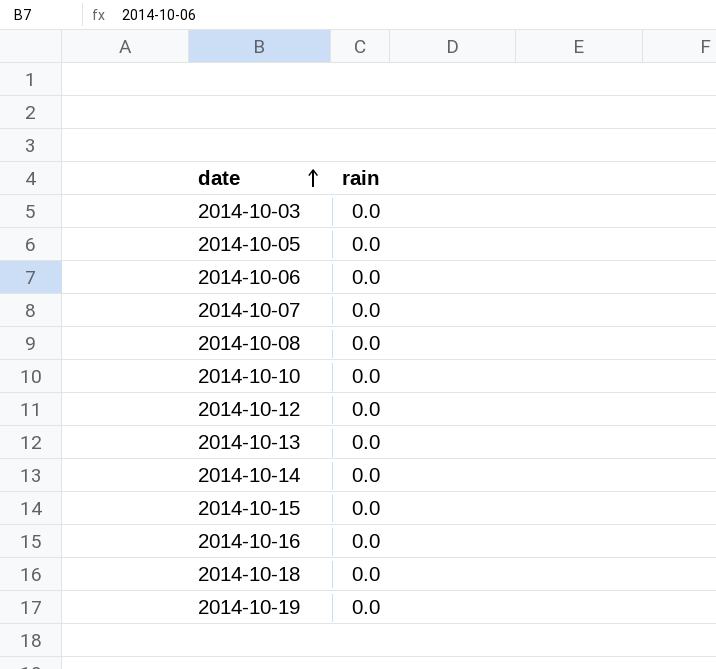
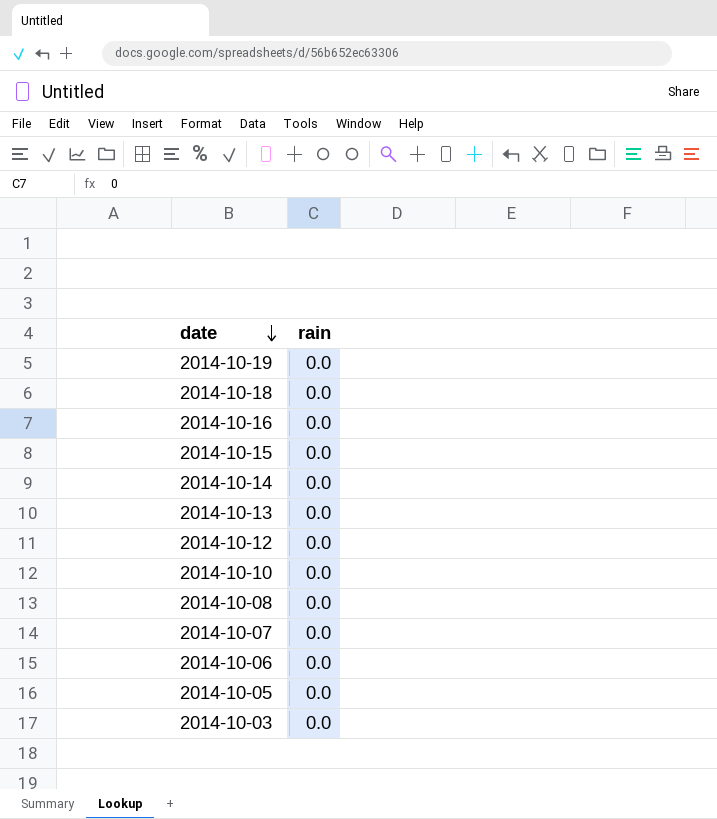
row order: date ascending -> date descending

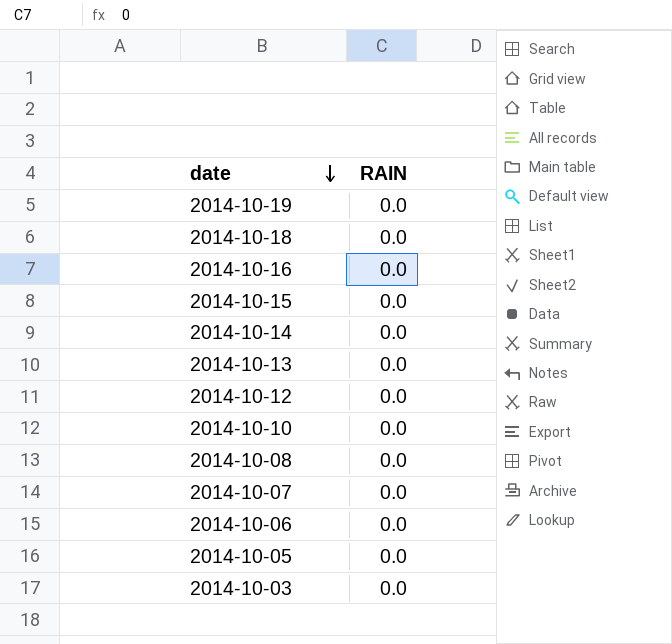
column name: rain -> RAIN

